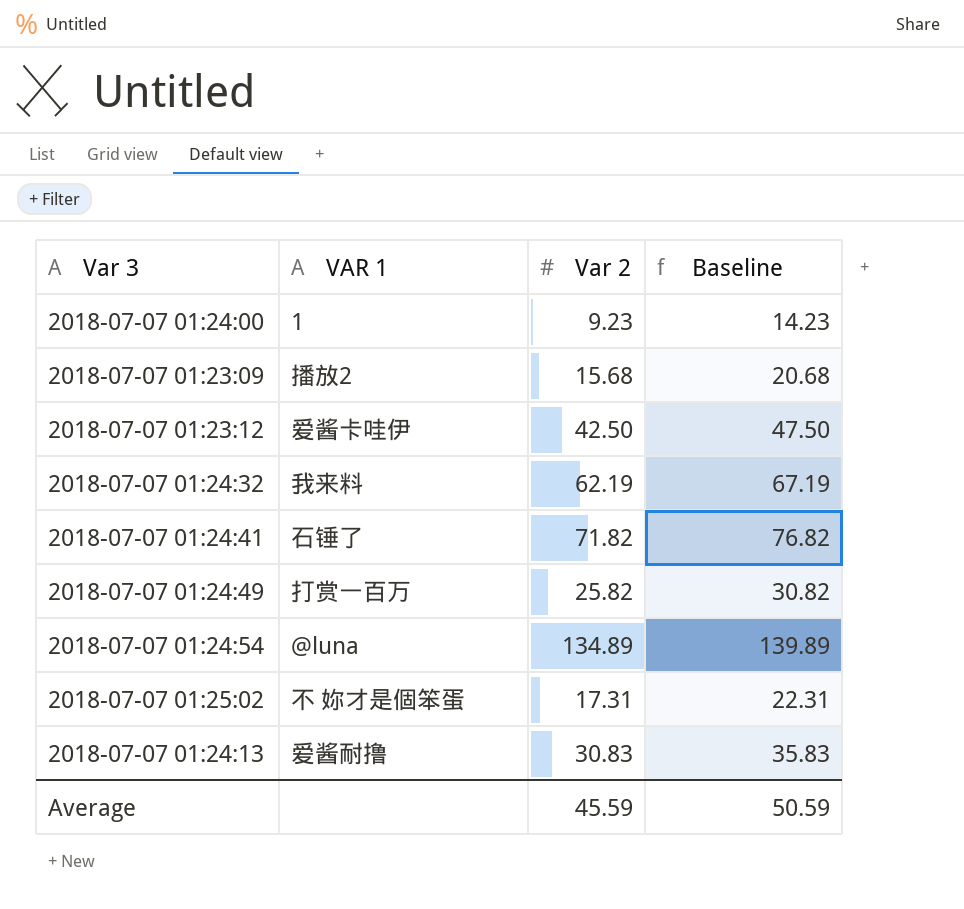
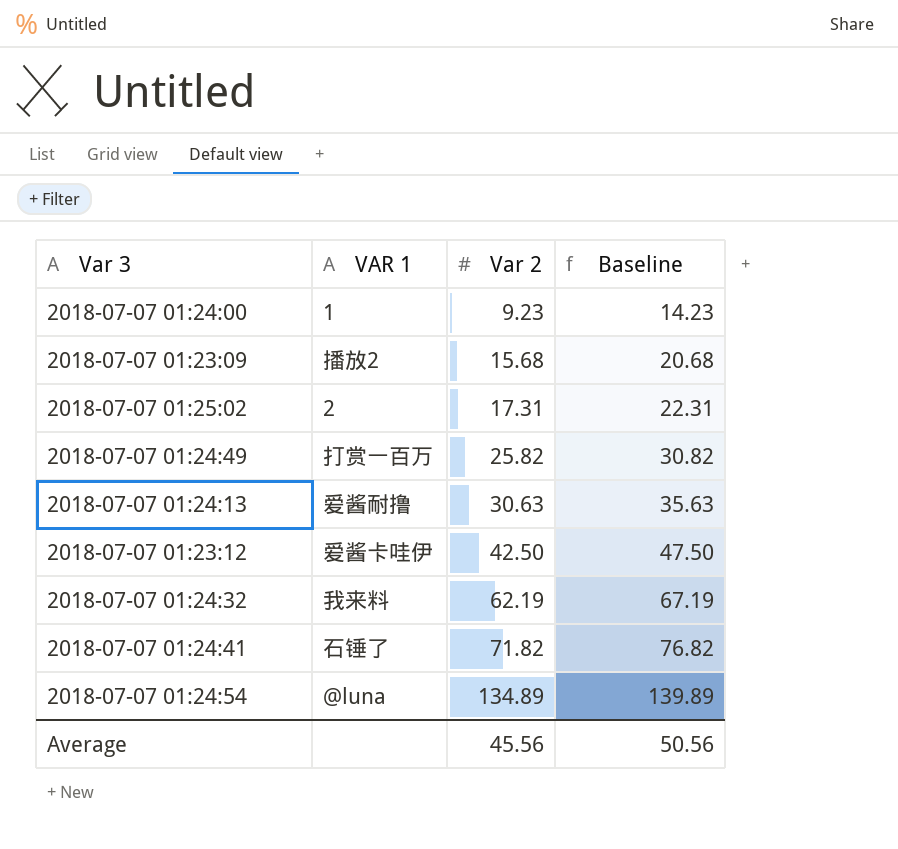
row order: none -> Var 2 ascending
2018-07-07 01:25:02 | VAR 1: 不 妳才是個笨蛋 -> 2
2018-07-07 01:24:13 | Var 2: 30.83 -> 30.63
2018-07-07 01:24:13 | Baseline: 35.83 -> 35.63
Average | Var 2: 45.59 -> 45.56
Average | Baseline: 50.59 -> 50.56

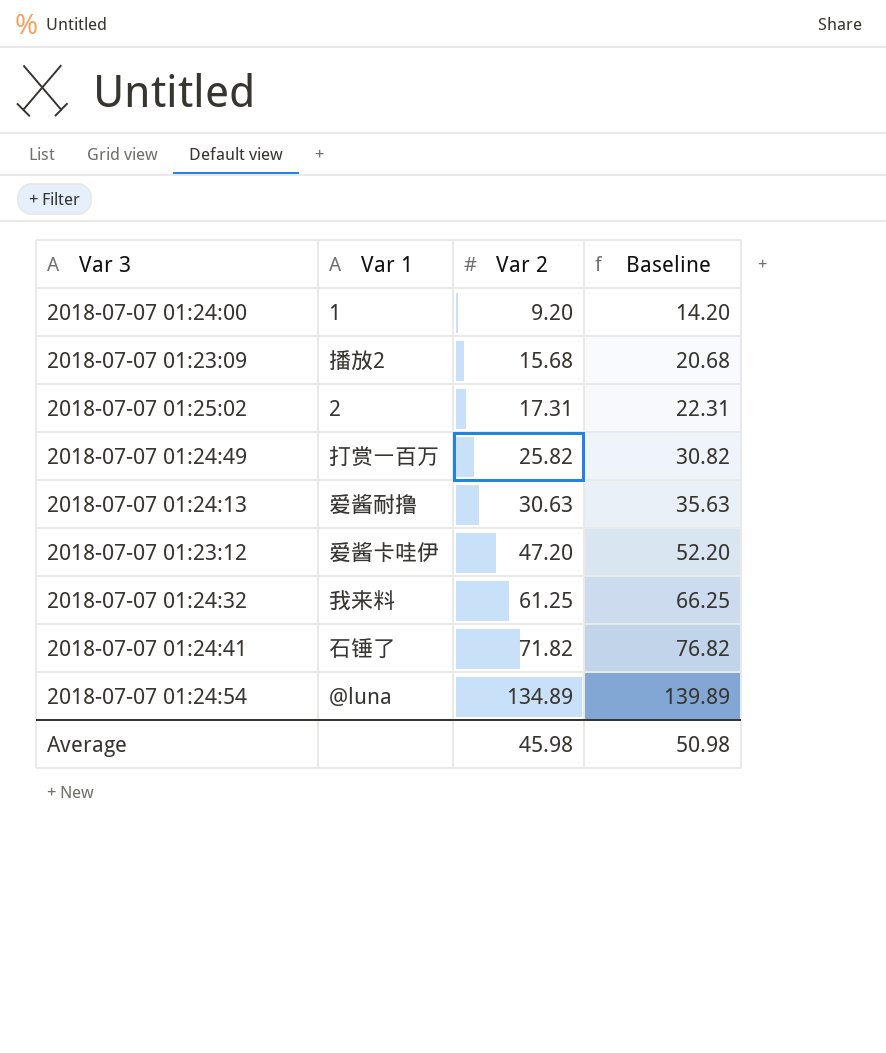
column name: VAR 1 -> Var 1
2018-07-07 01:24:00 | Var 2: 9.23 -> 9.20
2018-07-07 01:24:00 | Baseline: 14.23 -> 14.20
2018-07-07 01:23:12 | Var 2: 42.50 -> 47.20
2018-07-07 01:23:12 | Baseline: 47.50 -> 52.20
2018-07-07 01:24:32 | Var 2: 62.19 -> 61.25
2018-07-07 01:24:32 | Baseline: 67.19 -> 66.25
Average | Var 2: 45.56 -> 45.98
Average | Baseline: 50.56 -> 50.98

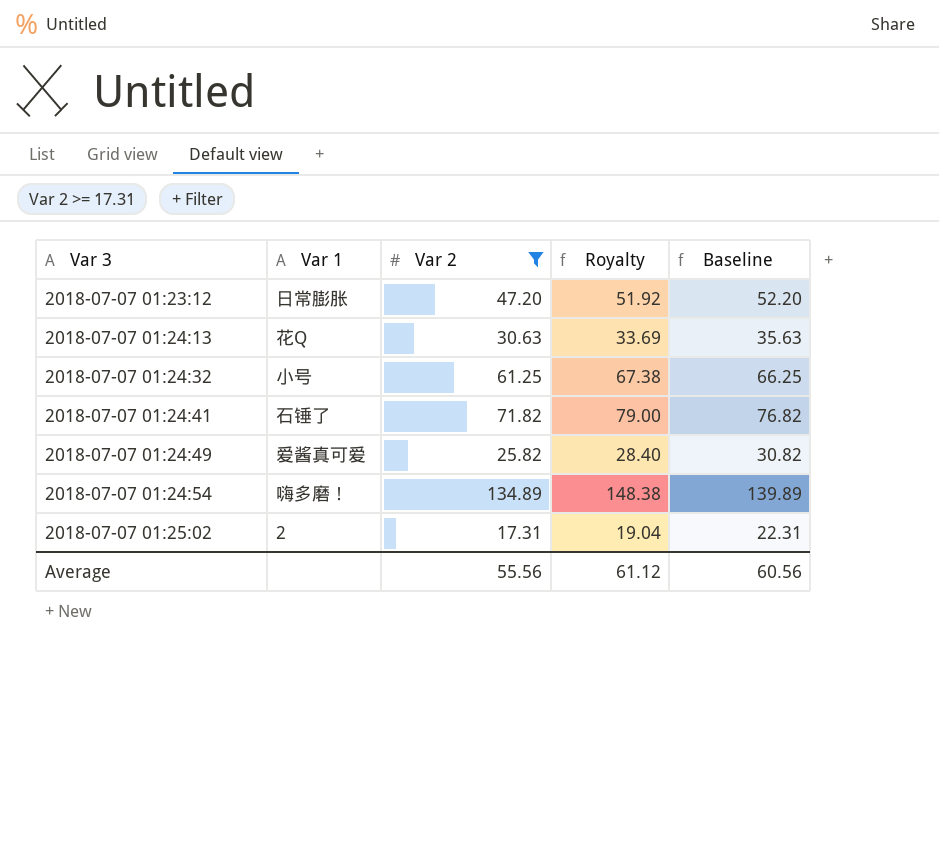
filter: none -> Var 2 >= 17.31
row order: Var 2 ascending -> Var 3 ascending
column Royalty | formula: none -> [Var 2] * 1.1
2018-07-07 01:23:12 | Var 1: 爱酱卡哇伊 -> 日常膨胀
2018-07-07 01:24:13 | Var 1: 爱酱耐撸 -> 花Q
2018-07-07 01:24:32 | Var 1: 我来料 -> 小号
2018-07-07 01:24:49 | Var 1: 打赏一百万 -> 爱酱真可爱
2018-07-07 01:24:54 | Var 1: @luna -> 嗨多磨！
Average | Var 2: 45.98 -> 55.56
Average | Baseline: 50.98 -> 60.56

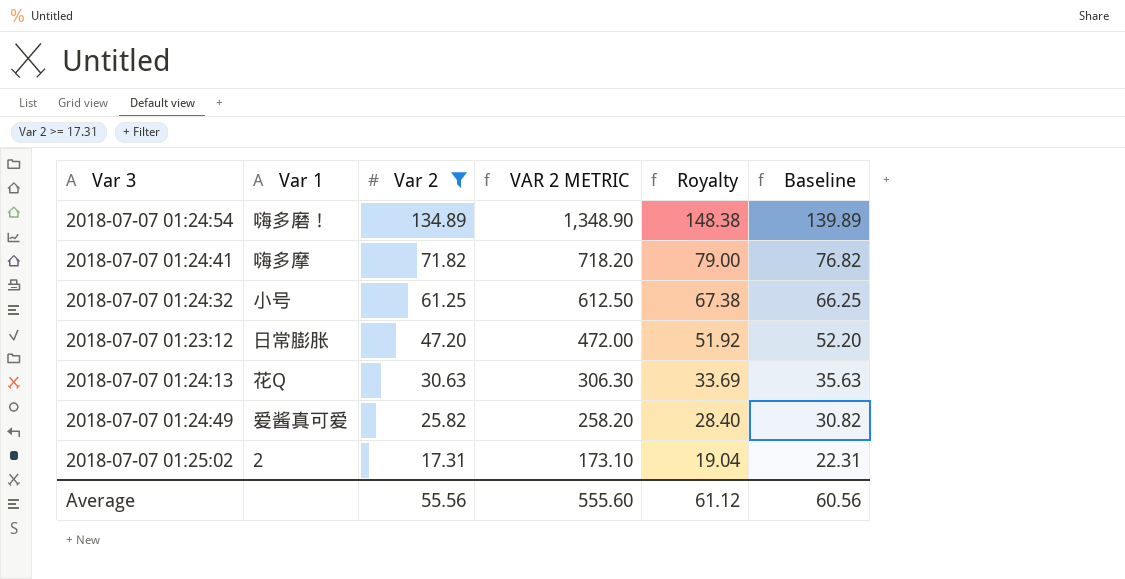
row order: Var 3 ascending -> Var 2 descending
column VAR 2 METRIC | formula: none -> [Var 2] * 10
2018-07-07 01:24:41 | Var 1: 石锤了 -> 嗨多摩

